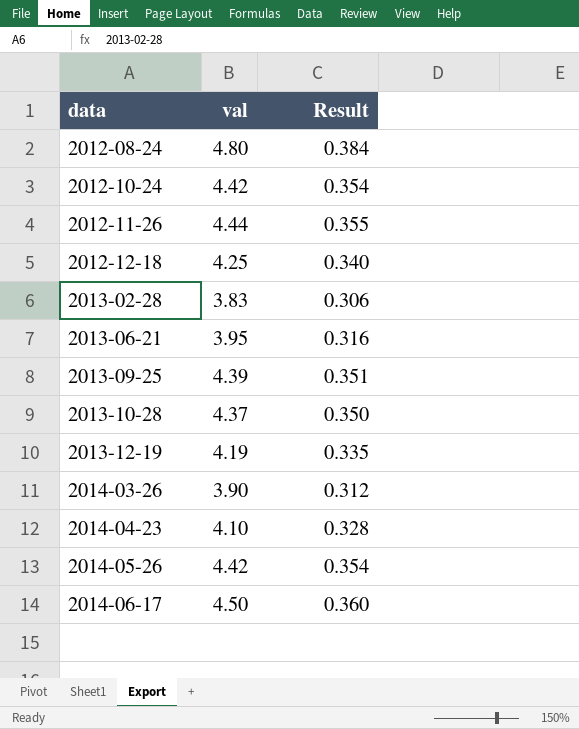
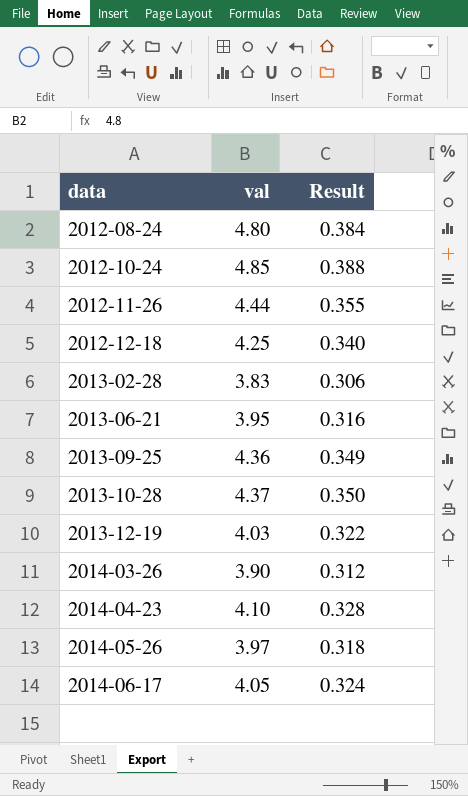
2012-10-24 | val: 4.42 -> 4.85
2012-10-24 | Result: 0.354 -> 0.388
2013-09-25 | val: 4.39 -> 4.36
2013-09-25 | Result: 0.351 -> 0.349
2013-12-19 | val: 4.19 -> 4.03
2013-12-19 | Result: 0.335 -> 0.322
2014-05-26 | val: 4.42 -> 3.97
2014-05-26 | Result: 0.354 -> 0.318
2014-06-17 | val: 4.50 -> 4.05
2014-06-17 | Result: 0.360 -> 0.324

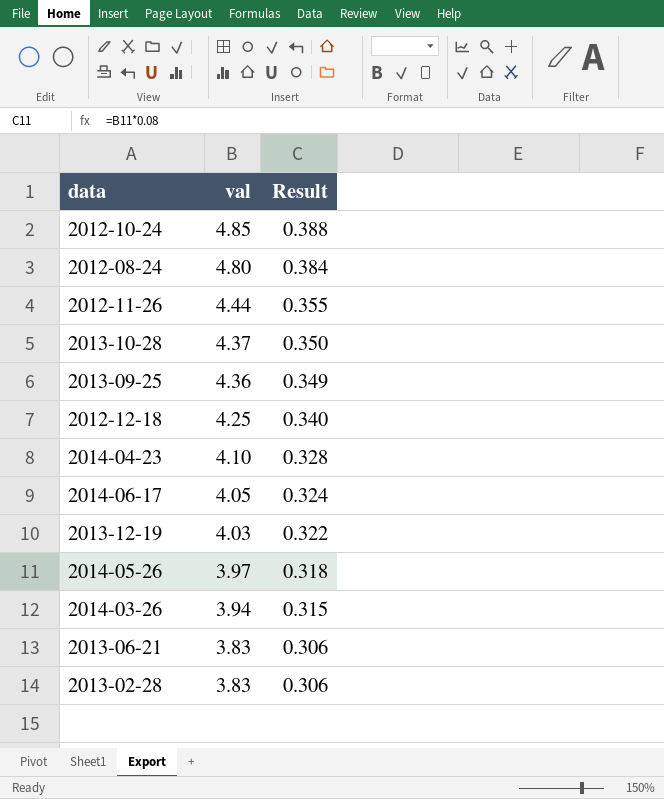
row order: data ascending -> val descending
2014-03-26 | val: 3.90 -> 3.94
2014-03-26 | Result: 0.312 -> 0.315
2013-06-21 | val: 3.95 -> 3.83
2013-06-21 | Result: 0.316 -> 0.306

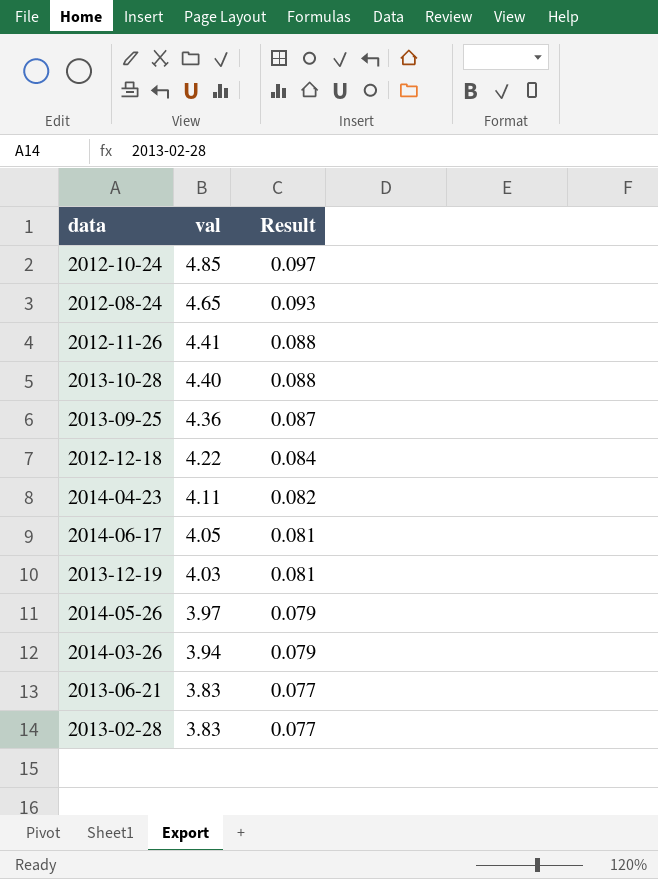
column Result | formula: [val] * 0.08 -> [val] * 0.02
2012-08-24 | val: 4.80 -> 4.65
2012-11-26 | val: 4.44 -> 4.41
2013-10-28 | val: 4.37 -> 4.40
2012-12-18 | val: 4.25 -> 4.22
2014-04-23 | val: 4.10 -> 4.11

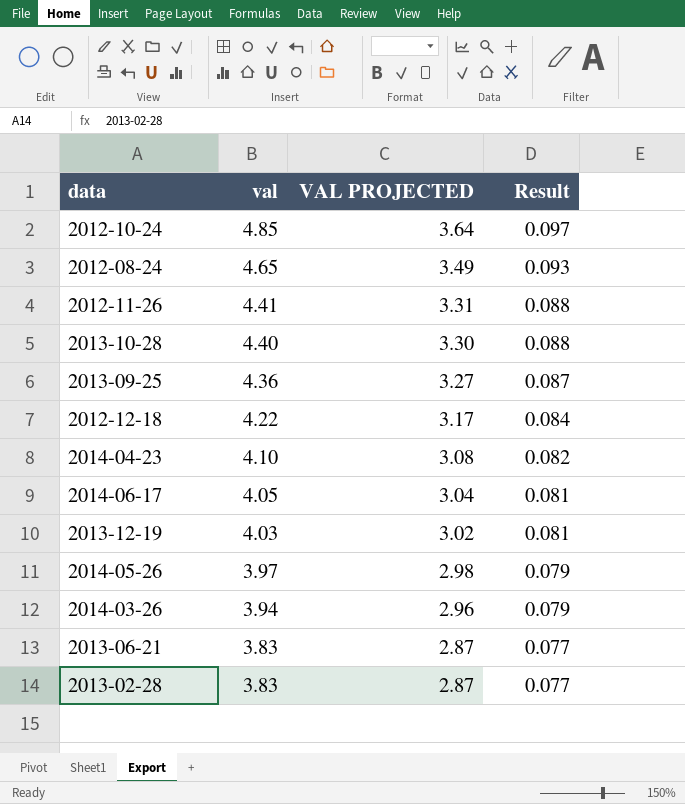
column VAL PROJECTED | formula: none -> [val] * 0.75
2014-04-23 | val: 4.11 -> 4.10

